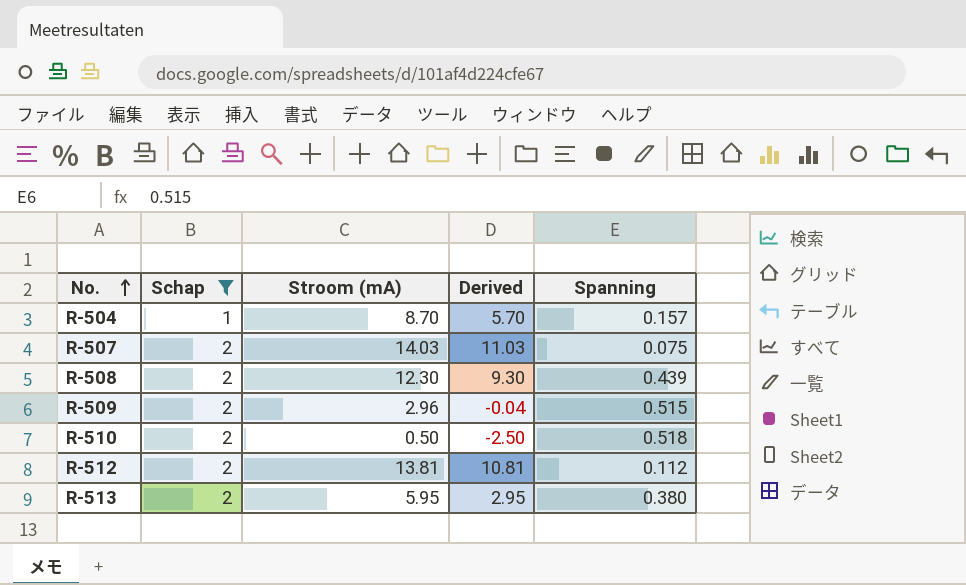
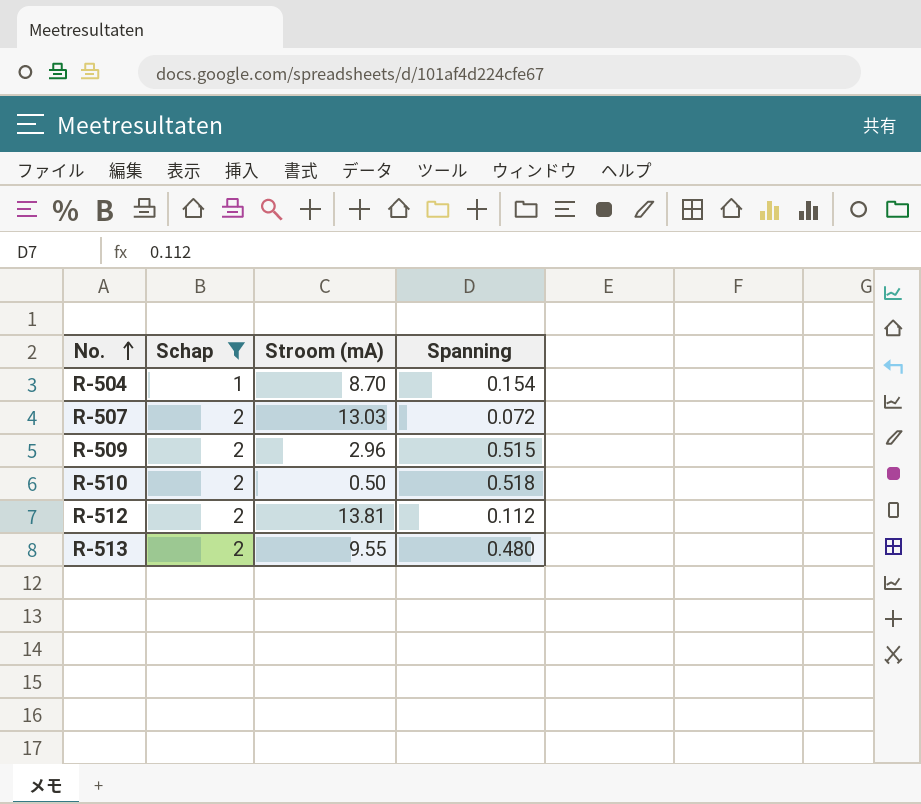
column Derived | formula: [Stroom (mA)] - 3 -> none
row R-508: 2 | 12.30 | 9.30 | 0.439 -> none
R-504 | Spanning: 0.157 -> 0.154
R-507 | Stroom (mA): 14.03 -> 13.03
R-507 | Spanning: 0.075 -> 0.072
R-513 | Stroom (mA): 5.95 -> 9.55
R-513 | Spanning: 0.380 -> 0.480

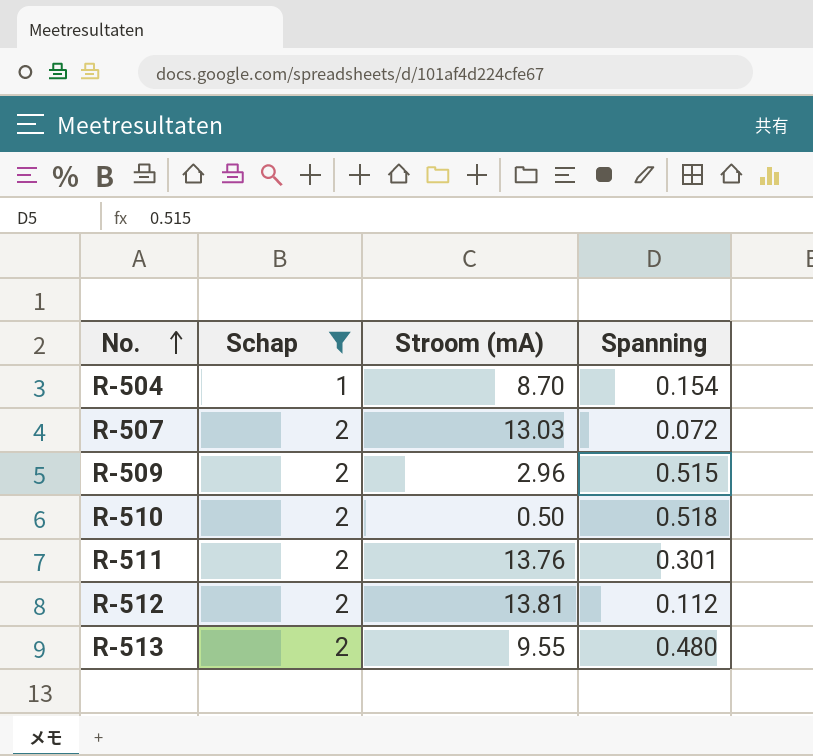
row R-511: none -> 2 | 13.76 | 0.301

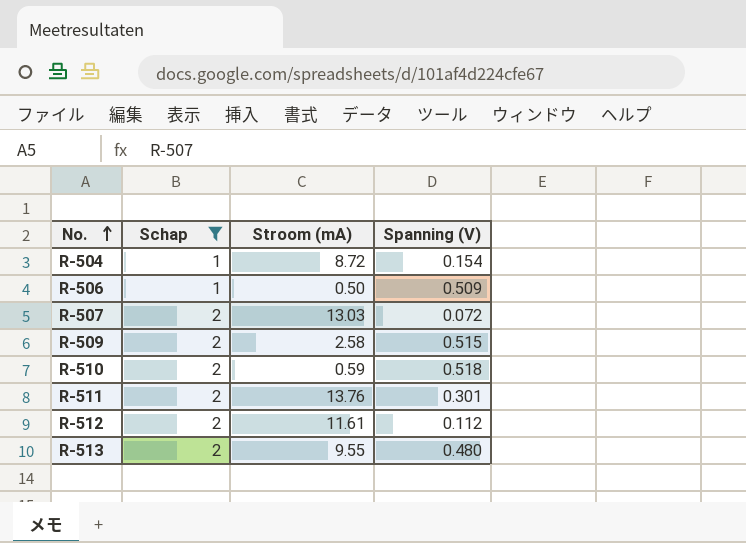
column name: Spanning -> Spanning (V)
R-504 | Stroom (mA): 8.70 -> 8.72
row R-506: none -> 1 | 0.50 | 0.509
R-509 | Stroom (mA): 2.96 -> 2.58
R-510 | Stroom (mA): 0.50 -> 0.59
R-512 | Stroom (mA): 13.81 -> 11.61

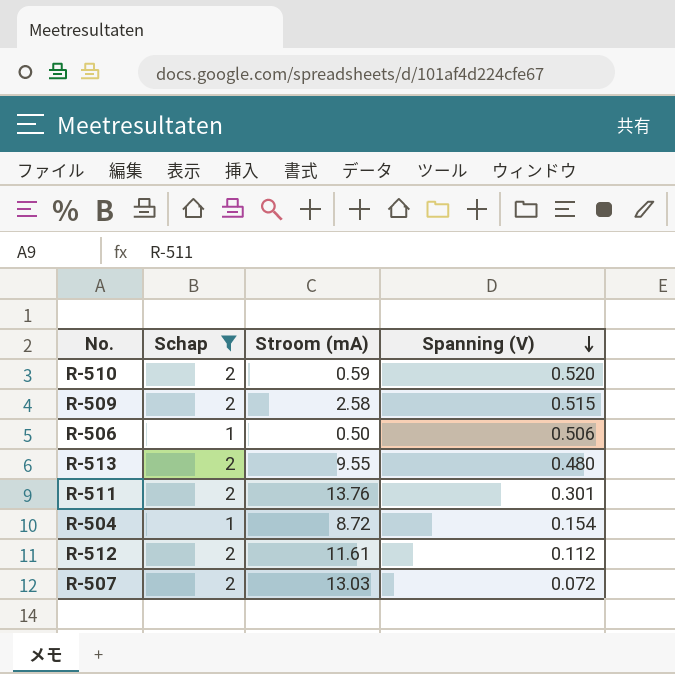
row order: No. ascending -> Spanning (V) descending
R-510 | Spanning (V): 0.518 -> 0.520
R-506 | Spanning (V): 0.509 -> 0.506

